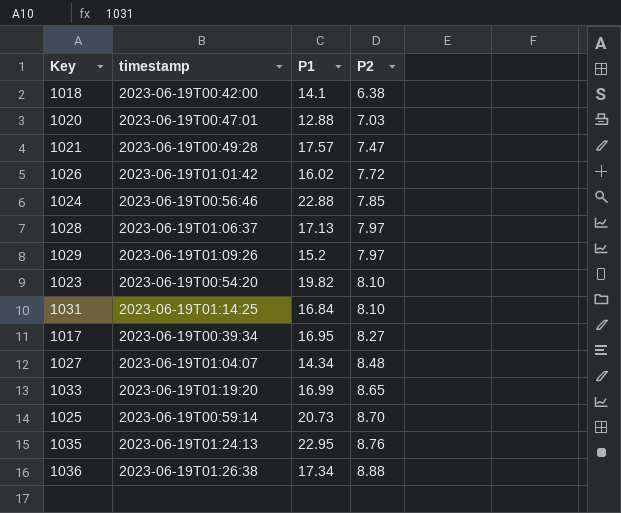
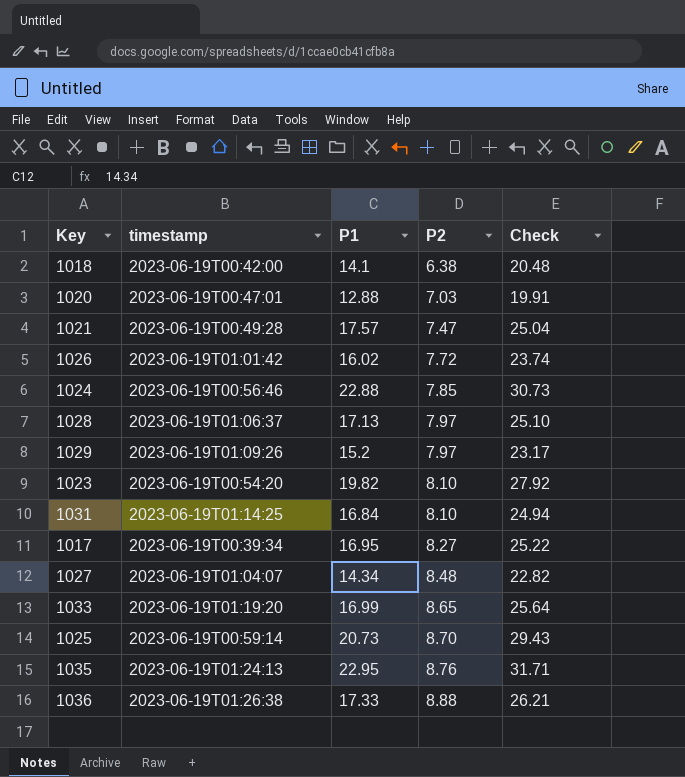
column Check | formula: none -> [P1] + [P2]
1036 | P1: 17.34 -> 17.33

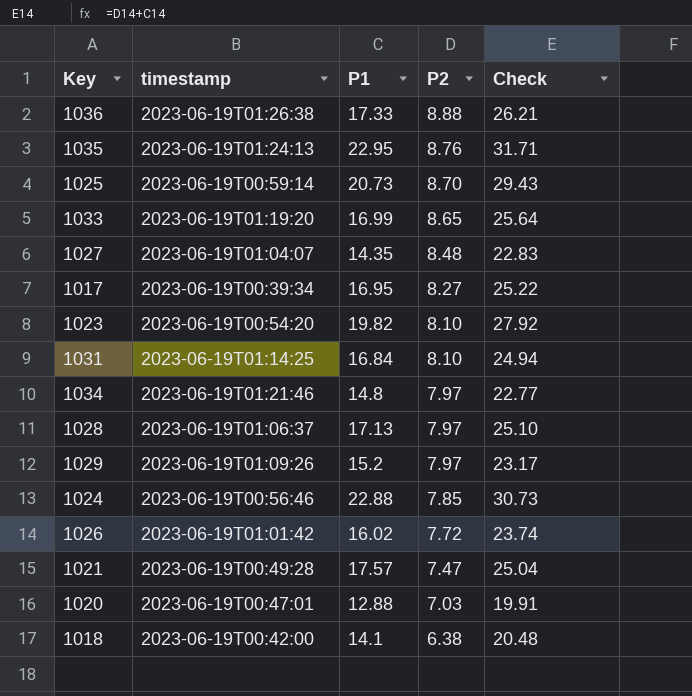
row order: P2 ascending -> P2 descending
1027 | P1: 14.34 -> 14.35
1027 | Check: 22.82 -> 22.83
row 1034: none -> 2023-06-19T01:21:46 | 14.8 | 7.97 | 22.77

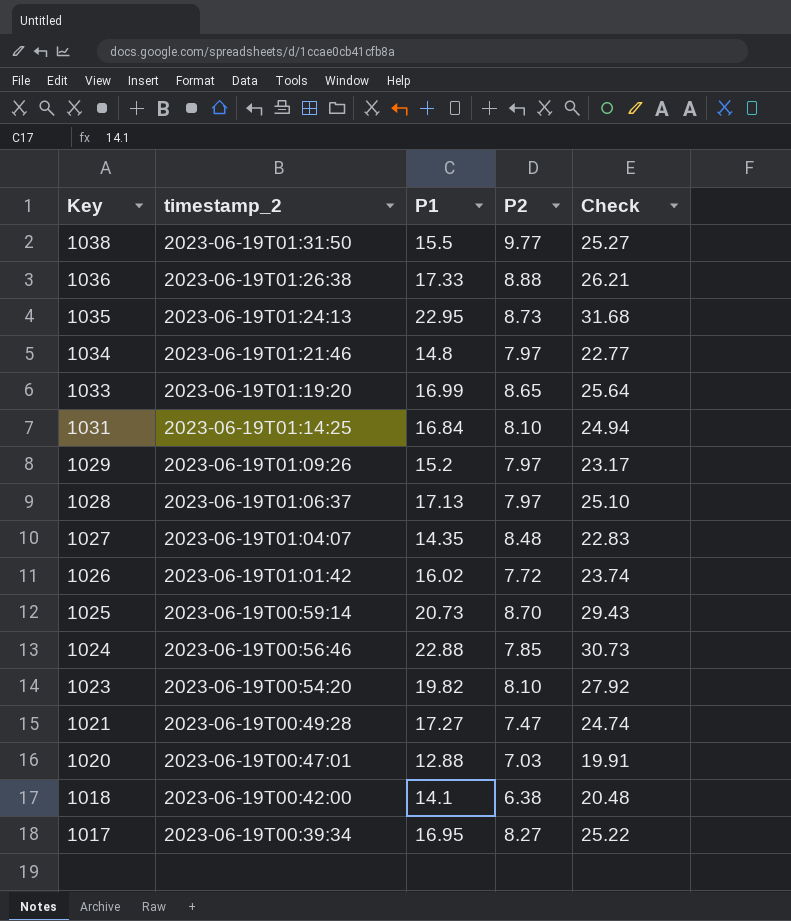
row order: P2 descending -> Key descending
column name: timestamp -> timestamp_2
row 1038: none -> 2023-06-19T01:31:50 | 15.5 | 9.77 | 25.27
1035 | P2: 8.76 -> 8.73
1035 | Check: 31.71 -> 31.68
1021 | P1: 17.57 -> 17.27
1021 | Check: 25.04 -> 24.74

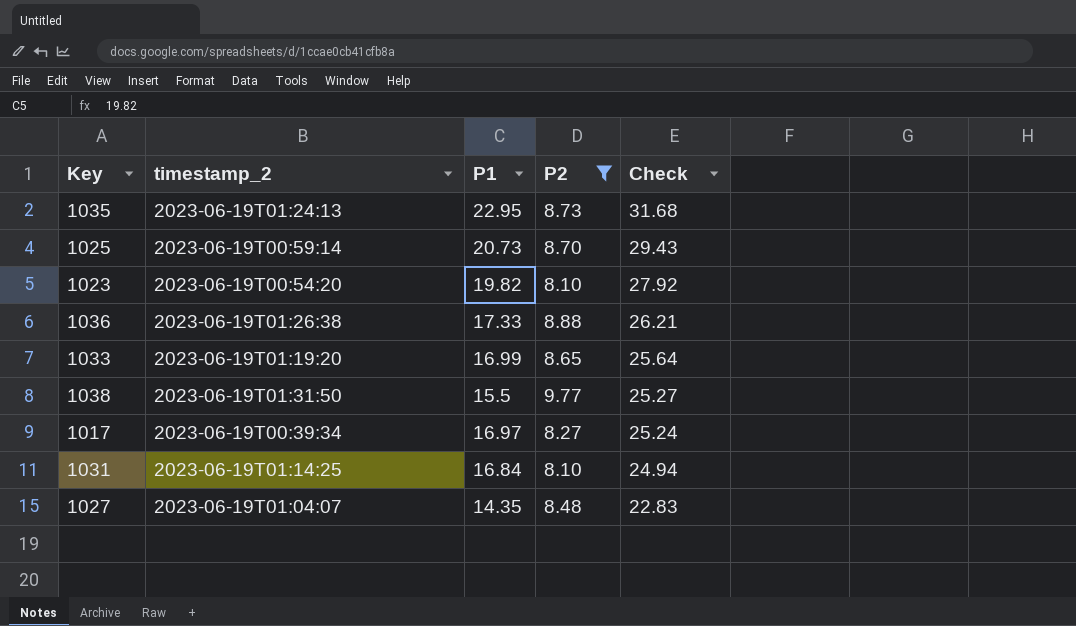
filter: none -> P2 >= 8.10
row order: Key descending -> Check descending
1017 | P1: 16.95 -> 16.97
1017 | Check: 25.22 -> 25.24

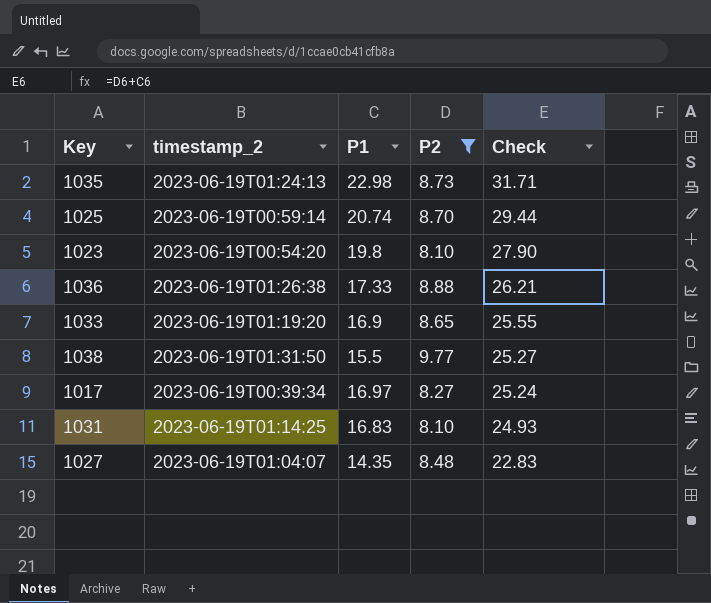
1035 | P1: 22.95 -> 22.98
1035 | Check: 31.68 -> 31.71
1025 | P1: 20.73 -> 20.74
1025 | Check: 29.43 -> 29.44
1023 | P1: 19.82 -> 19.8
1023 | Check: 27.92 -> 27.90
1033 | P1: 16.99 -> 16.9
1033 | Check: 25.64 -> 25.55
1031 | P1: 16.84 -> 16.83
1031 | Check: 24.94 -> 24.93

